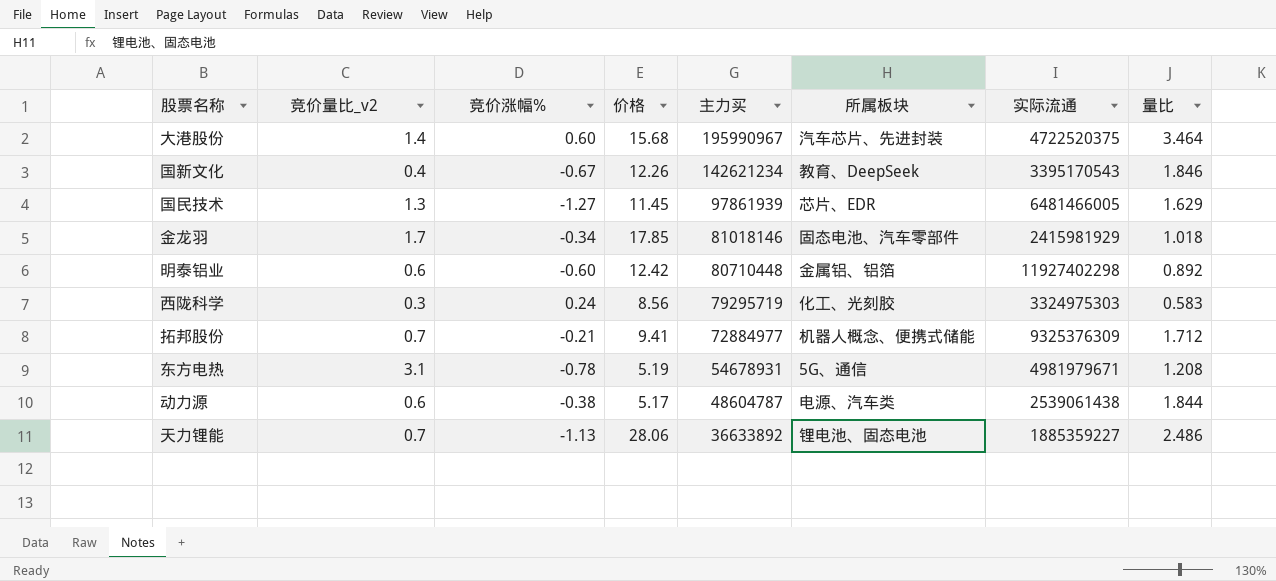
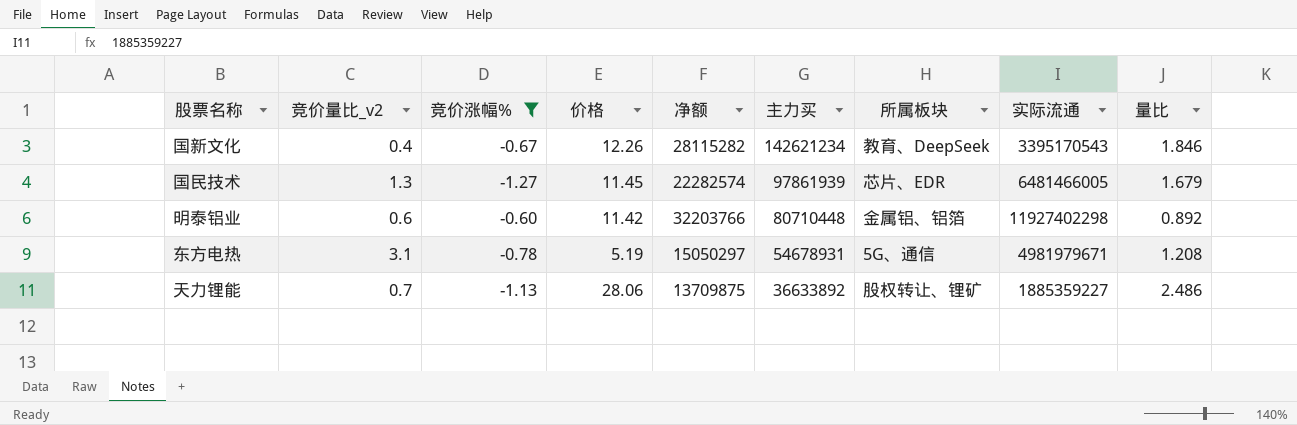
filter: none -> 竞价涨幅% <= -0.60
column 净额 | position: none -> 5
国民技术 | 量比: 1.629 -> 1.679
明泰铝业 | 价格: 12.42 -> 11.42
天力锂能 | 所属板块: 锂电池、固态电池 -> 股权转让、锂矿

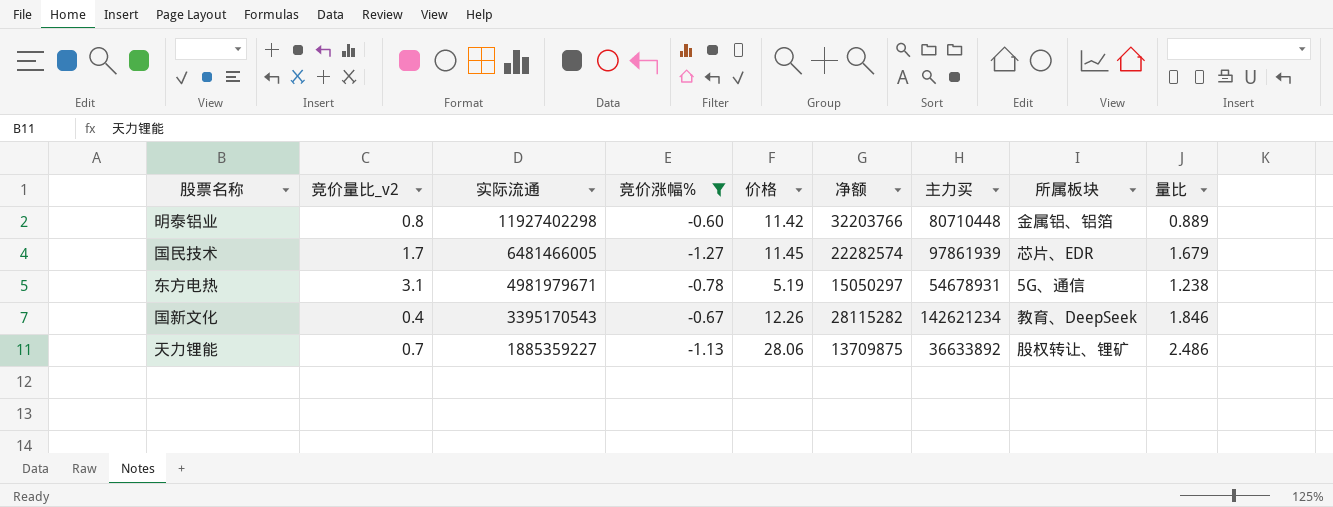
row order: 主力买 descending -> 实际流通 descending
column 实际流通 | position: 8 -> 3
明泰铝业 | 竞价量比_v2: 0.6 -> 0.8
明泰铝业 | 量比: 0.892 -> 0.889
国民技术 | 竞价量比_v2: 1.3 -> 1.7
东方电热 | 量比: 1.208 -> 1.238

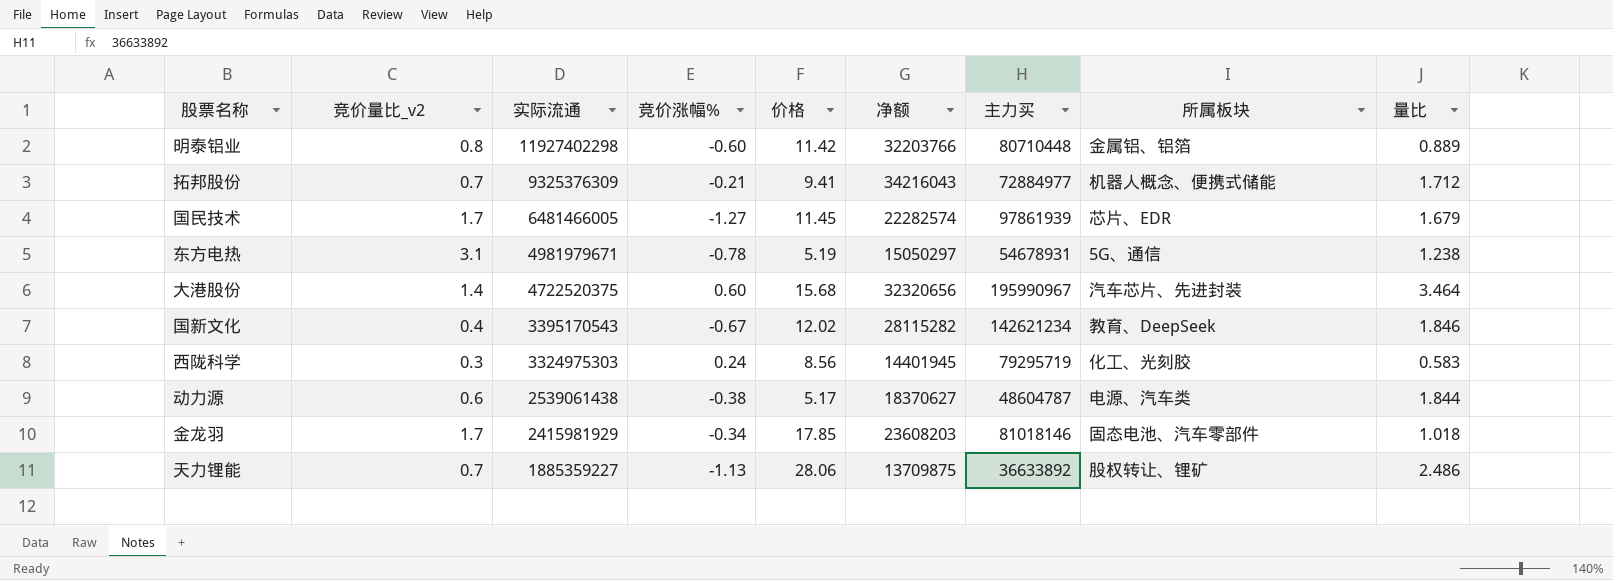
filter: 竞价涨幅% <= -0.60 -> none
国新文化 | 价格: 12.26 -> 12.02

